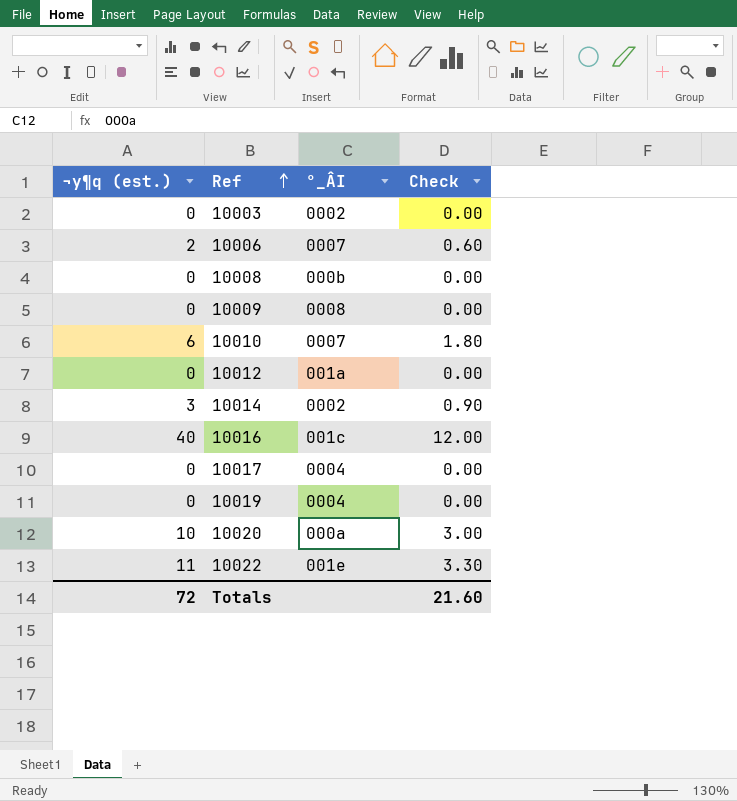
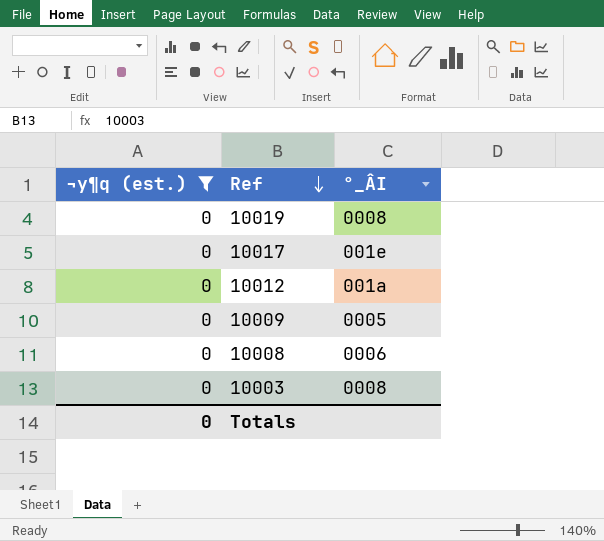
filter: none -> ¬y¶q (est.) = 0
row order: Ref ascending -> Ref descending
column Check | formula: [¬y¶q (est.)] * 0.3 -> none
10019 | °_ÂI: 0004 -> 0008
10017 | °_ÂI: 0004 -> 001e
10009 | °_ÂI: 0008 -> 0005
10008 | °_ÂI: 000b -> 0006
10003 | °_ÂI: 0002 -> 0008
Totals | ¬y¶q (est.): 72 -> 0

